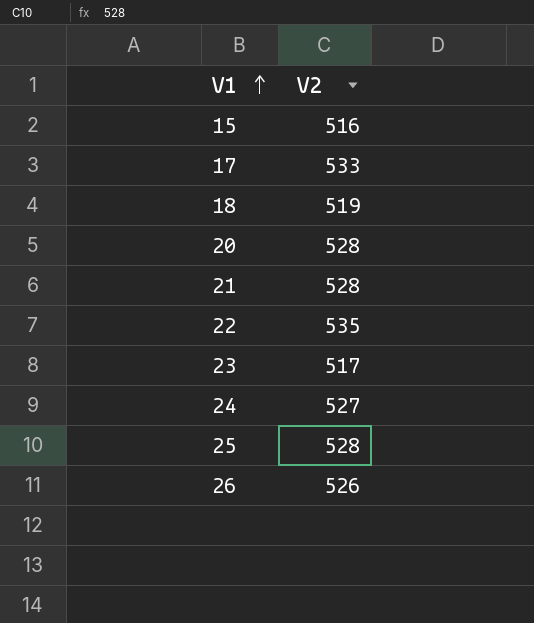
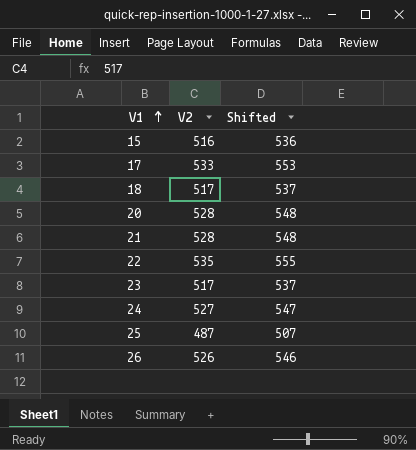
column Shifted | formula: none -> [V2] + 20
18 | V2: 519 -> 517
25 | V2: 528 -> 487

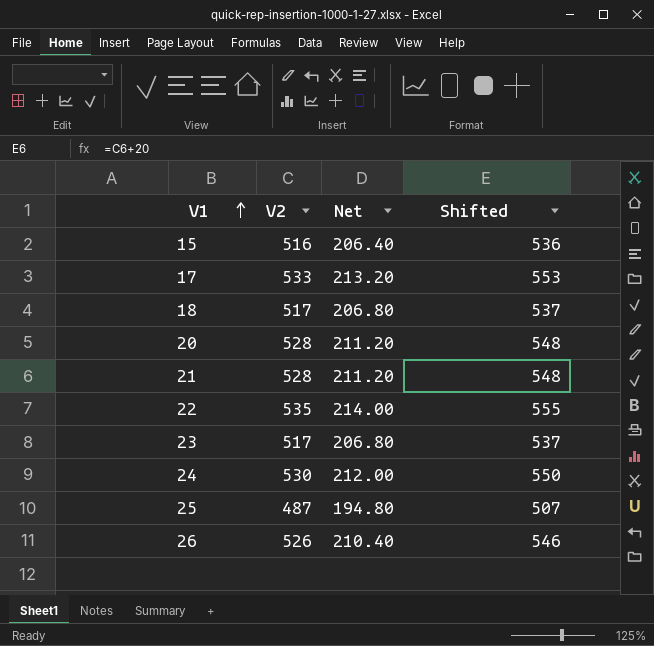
column Net | formula: none -> [V2] * 0.4
24 | V2: 527 -> 530
24 | Shifted: 547 -> 550

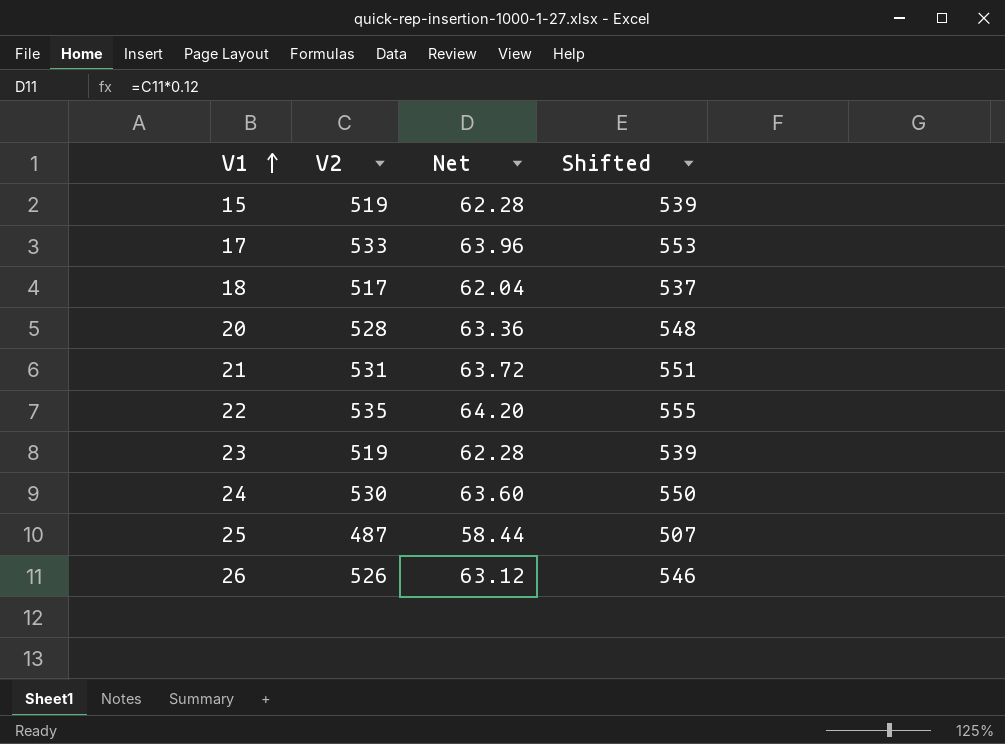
column Net | formula: [V2] * 0.4 -> [V2] * 0.12
15 | V2: 516 -> 519
15 | Shifted: 536 -> 539
21 | V2: 528 -> 531
21 | Shifted: 548 -> 551
23 | V2: 517 -> 519
23 | Shifted: 537 -> 539

